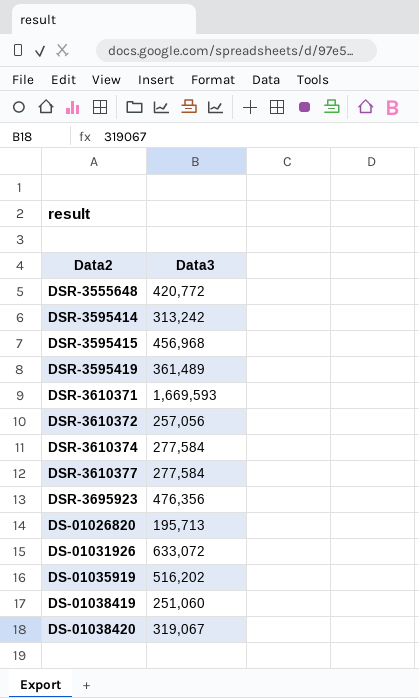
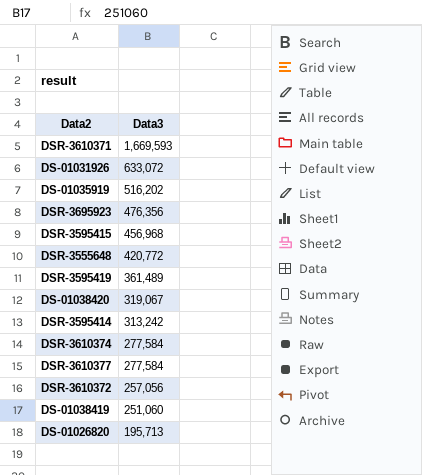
row order: none -> Data3 descending

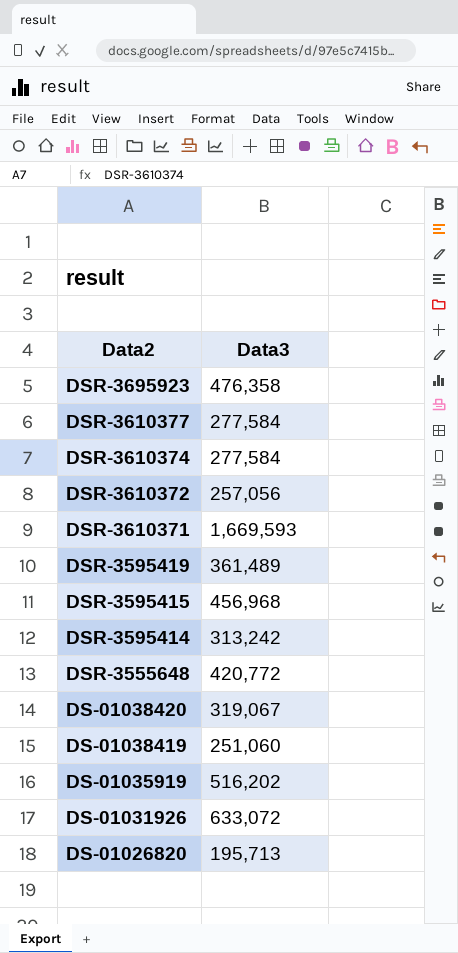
row order: Data3 descending -> Data2 descending
DSR-3695923 | Data3: 476,356 -> 476,358

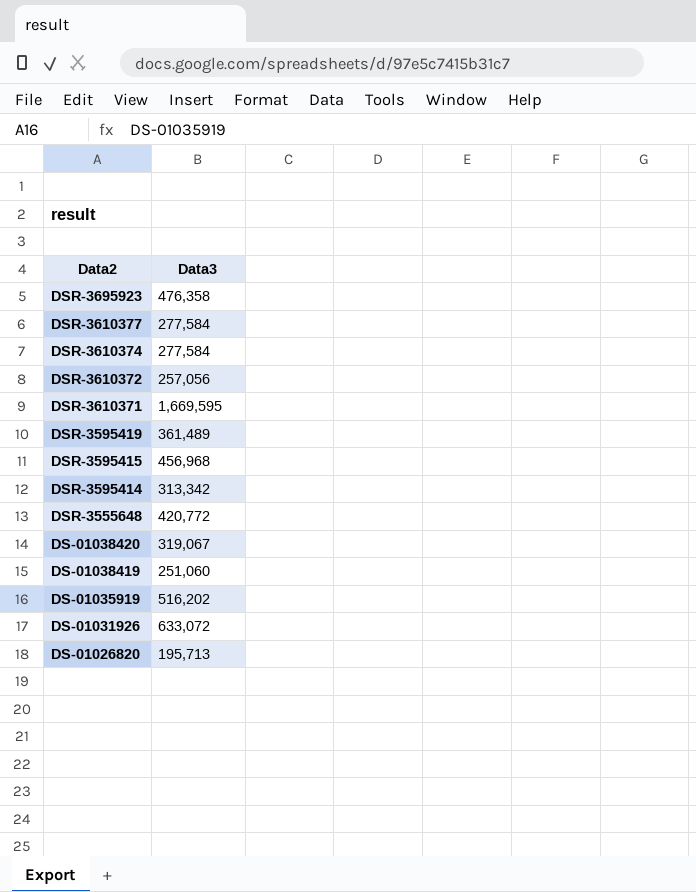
DSR-3610371 | Data3: 1,669,593 -> 1,669,595
DSR-3595414 | Data3: 313,242 -> 313,342

